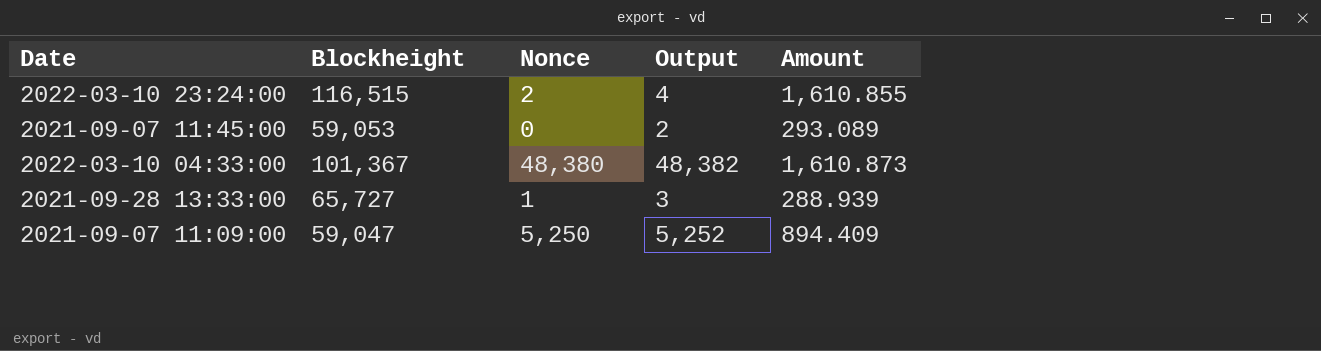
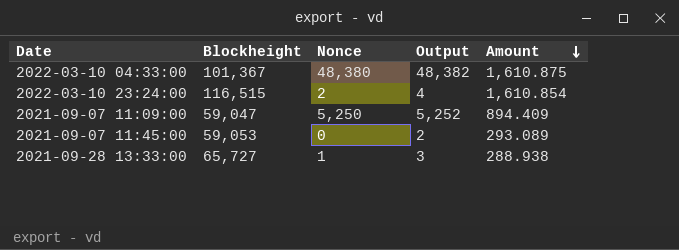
row order: none -> Amount descending
2022-03-10 04:33:00 | Amount: 1,610.873 -> 1,610.875
2022-03-10 23:24:00 | Amount: 1,610.855 -> 1,610.854
2021-09-28 13:33:00 | Amount: 288.939 -> 288.938

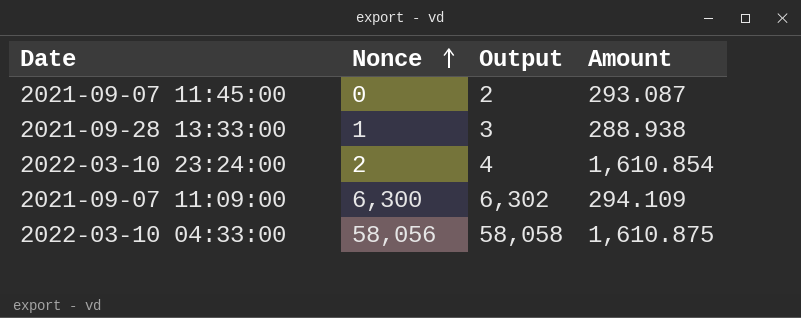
row order: Amount descending -> Nonce ascending
column Blockheight | position: 2 -> none
2021-09-07 11:45:00 | Amount: 293.089 -> 293.087
2021-09-07 11:09:00 | Nonce: 5,250 -> 6,300
2021-09-07 11:09:00 | Output: 5,252 -> 6,302
2021-09-07 11:09:00 | Amount: 894.409 -> 294.109
2022-03-10 04:33:00 | Nonce: 48,380 -> 58,056
2022-03-10 04:33:00 | Output: 48,382 -> 58,058

